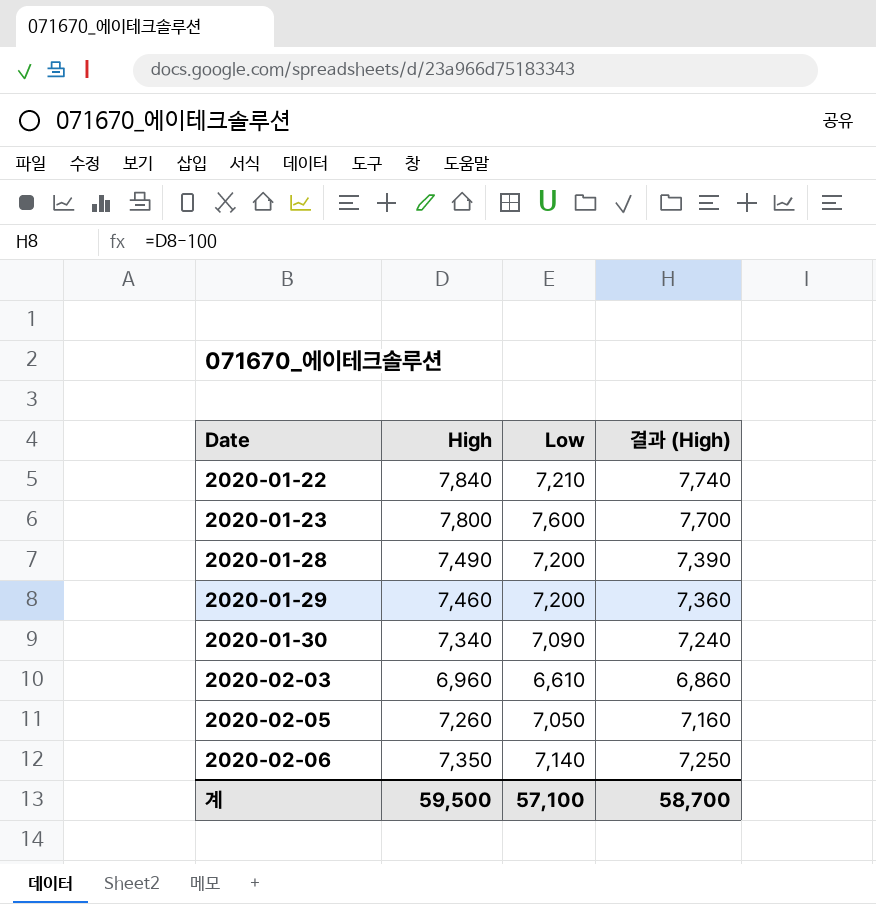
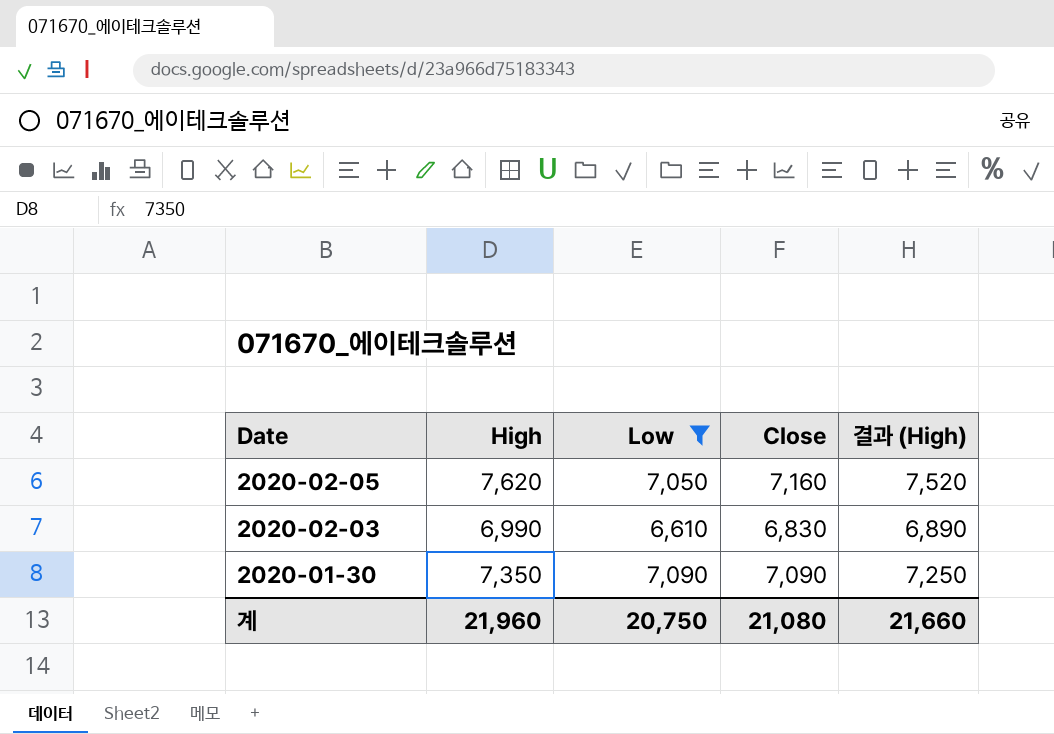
filter: none -> Low <= 7,090
row order: Date ascending -> Date descending
column Close | position: none -> 4
2020-02-05 | High: 7,260 -> 7,620
2020-02-05 | 결과 (High): 7,160 -> 7,520
2020-02-03 | High: 6,960 -> 6,990
2020-02-03 | 결과 (High): 6,860 -> 6,890
2020-01-30 | High: 7,340 -> 7,350
2020-01-30 | 결과 (High): 7,240 -> 7,250
계 | High: 59,500 -> 21,960
계 | Low: 57,100 -> 20,750
계 | 결과 (High): 58,700 -> 21,660

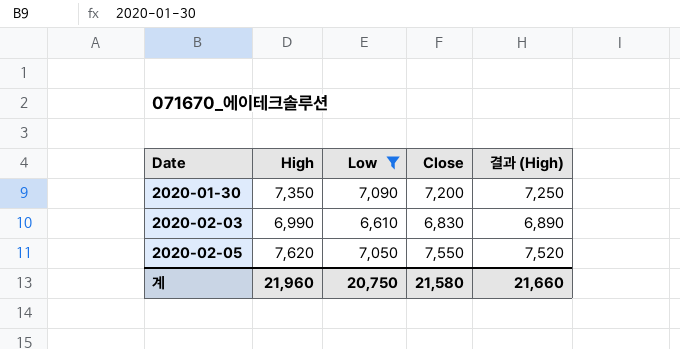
row order: Date descending -> Date ascending
2020-01-30 | Close: 7,090 -> 7,200
2020-02-05 | Close: 7,160 -> 7,550
계 | Close: 21,080 -> 21,580

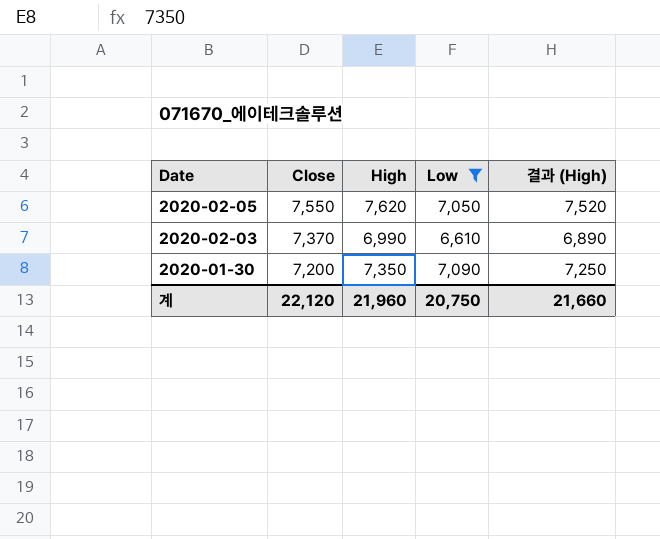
row order: Date ascending -> Date descending
column Close | position: 4 -> 2
2020-02-03 | Close: 6,830 -> 7,370
계 | Close: 21,580 -> 22,120

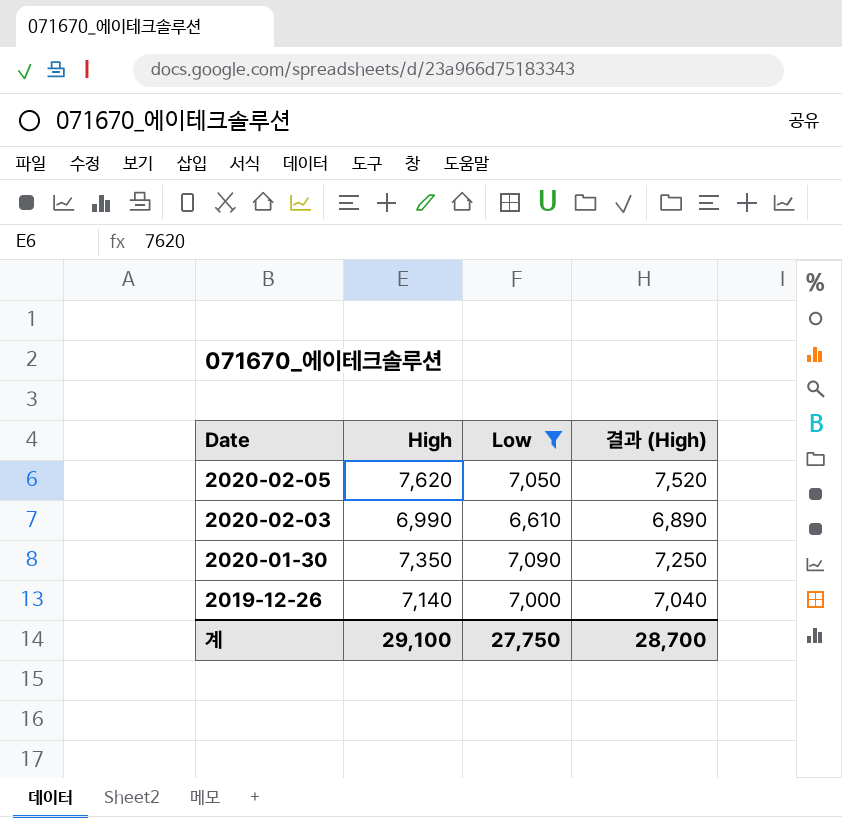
column Close | position: 2 -> none
row 2019-12-26: none -> 7,140 | 7,000 | 7,040
계 | High: 21,960 -> 29,100
계 | Low: 20,750 -> 27,750
계 | 결과 (High): 21,660 -> 28,700

